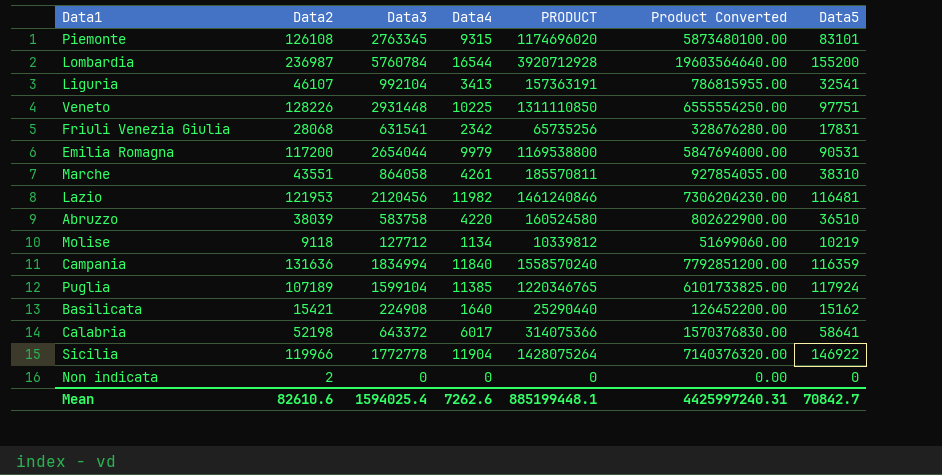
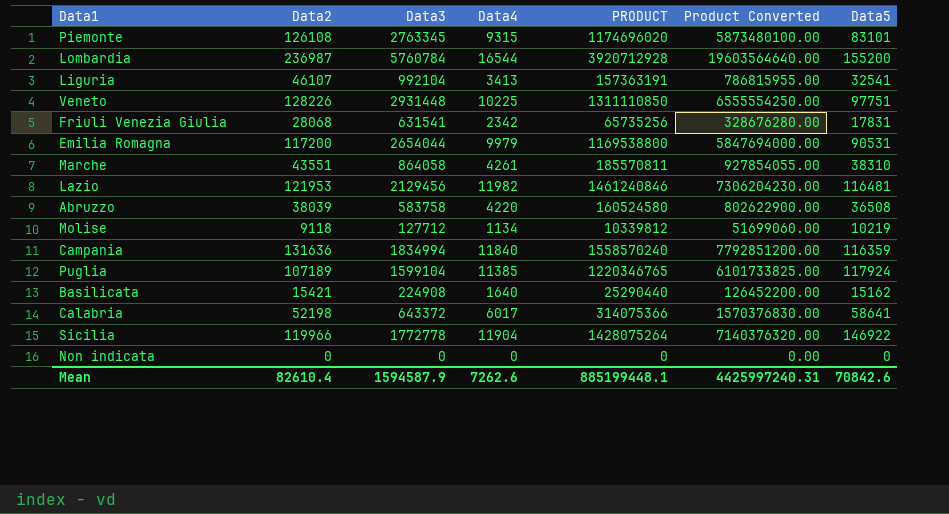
Lazio | Data3: 2120456 -> 2129456
Abruzzo | Data5: 36510 -> 36508
Non indicata | Data2: 2 -> 0
Mean | Data2: 82610.6 -> 82610.4
Mean | Data3: 1594025.4 -> 1594587.9
Mean | Data5: 70842.7 -> 70842.6

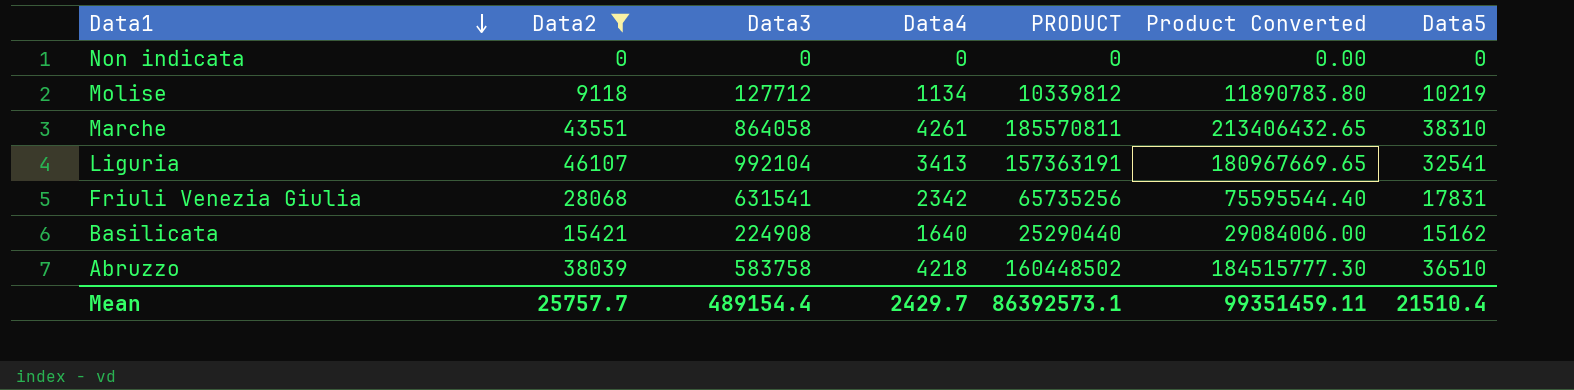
filter: none -> Data2 <= 46107
row order: none -> Data1 descending
column Product Converted | formula: [PRODUCT] * 5 -> [PRODUCT] * 1.15
Abruzzo | Data4: 4220 -> 4218
Abruzzo | PRODUCT: 160524580 -> 160448502
Abruzzo | Data5: 36508 -> 36510
Mean | Data2: 82610.4 -> 25757.7
Mean | Data3: 1594587.9 -> 489154.4
Mean | Data4: 7262.6 -> 2429.7
Mean | PRODUCT: 885199448.1 -> 86392573.1
Mean | Product Converted: 4425997240.31 -> 99351459.11
Mean | Data5: 70842.6 -> 21510.4

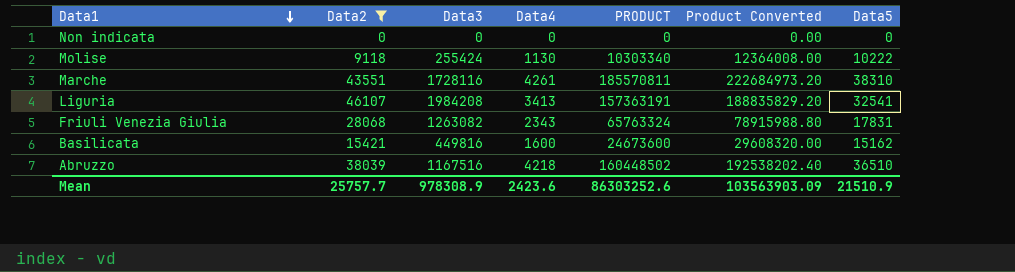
column Product Converted | formula: [PRODUCT] * 1.15 -> [PRODUCT] * 1.2
Molise | Data3: 127712 -> 255424
Molise | Data4: 1134 -> 1130
Molise | PRODUCT: 10339812 -> 10303340
Molise | Data5: 10219 -> 10222
Marche | Data3: 864058 -> 1728116
Liguria | Data3: 992104 -> 1984208
Friuli Venezia Giulia | Data3: 631541 -> 1263082
Friuli Venezia Giulia | Data4: 2342 -> 2343
Friuli Venezia Giulia | PRODUCT: 65735256 -> 65763324
Basilicata | Data3: 224908 -> 449816
Basilicata | Data4: 1640 -> 1600
Basilicata | PRODUCT: 25290440 -> 24673600
Abruzzo | Data3: 583758 -> 1167516
Mean | Data3: 489154.4 -> 978308.9
Mean | Data4: 2429.7 -> 2423.6
Mean | PRODUCT: 86392573.1 -> 86303252.6
Mean | Product Converted: 99351459.11 -> 103563903.09
Mean | Data5: 21510.4 -> 21510.9

